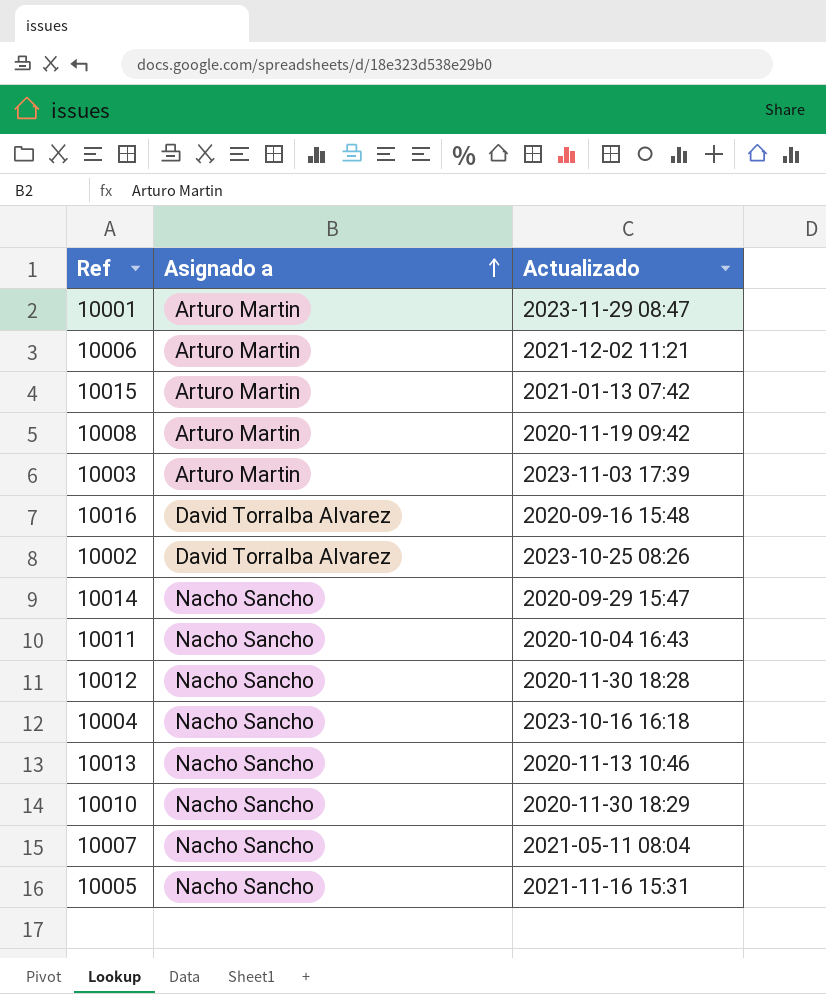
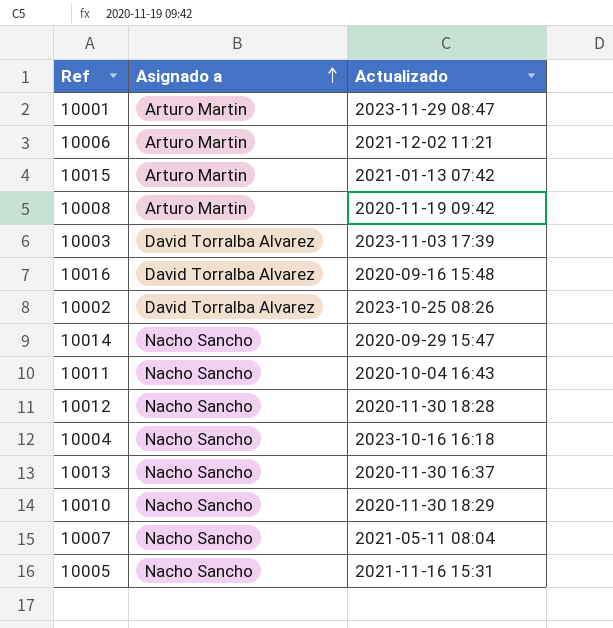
10003 | Asignado a: Arturo Martin -> David Torralba Alvarez
10013 | Actualizado: 2020-11-13 10:46 -> 2020-11-30 16:37

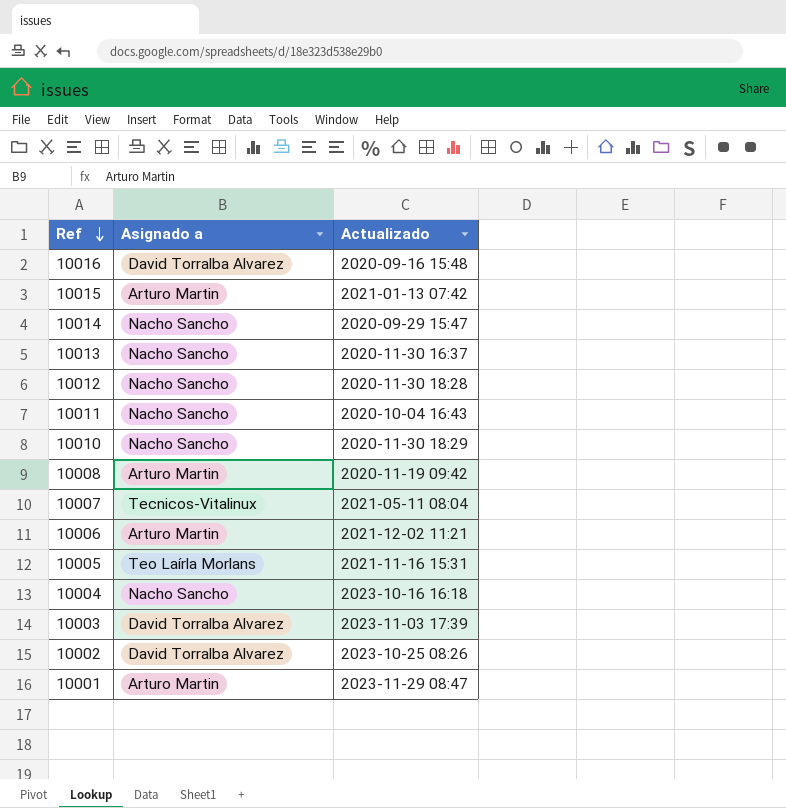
row order: Asignado a ascending -> Ref descending
10007 | Asignado a: Nacho Sancho -> Tecnicos-Vitalinux
10005 | Asignado a: Nacho Sancho -> Teo Laírla Morlans

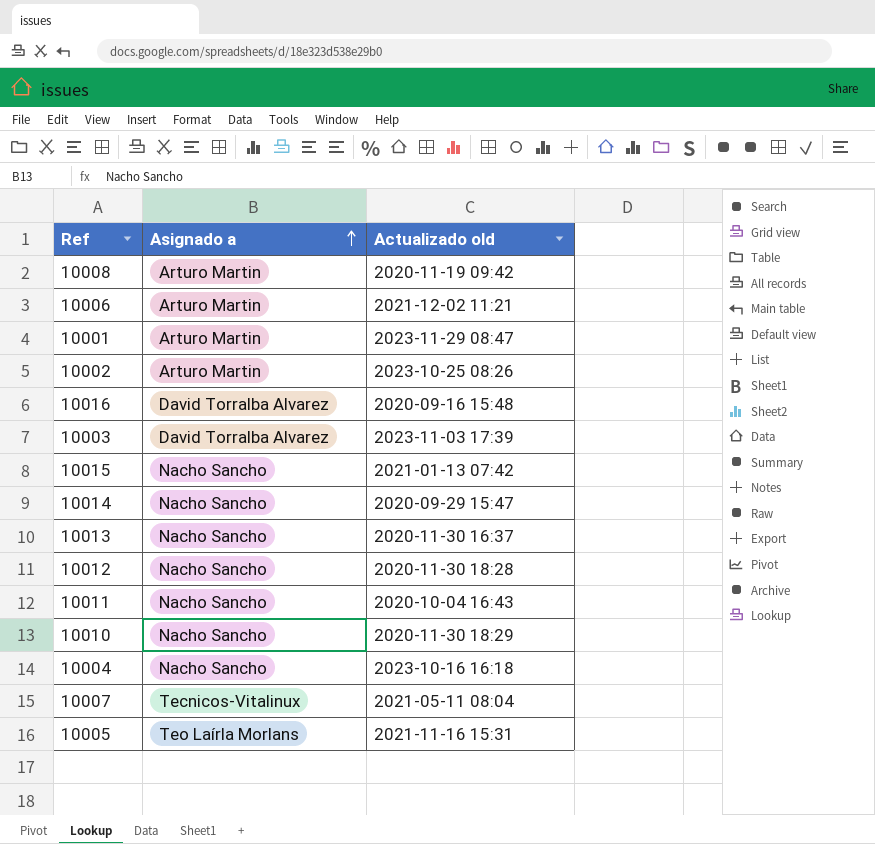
row order: Ref descending -> Asignado a ascending
column name: Actualizado -> Actualizado old
10002 | Asignado a: David Torralba Alvarez -> Arturo Martin
10015 | Asignado a: Arturo Martin -> Nacho Sancho

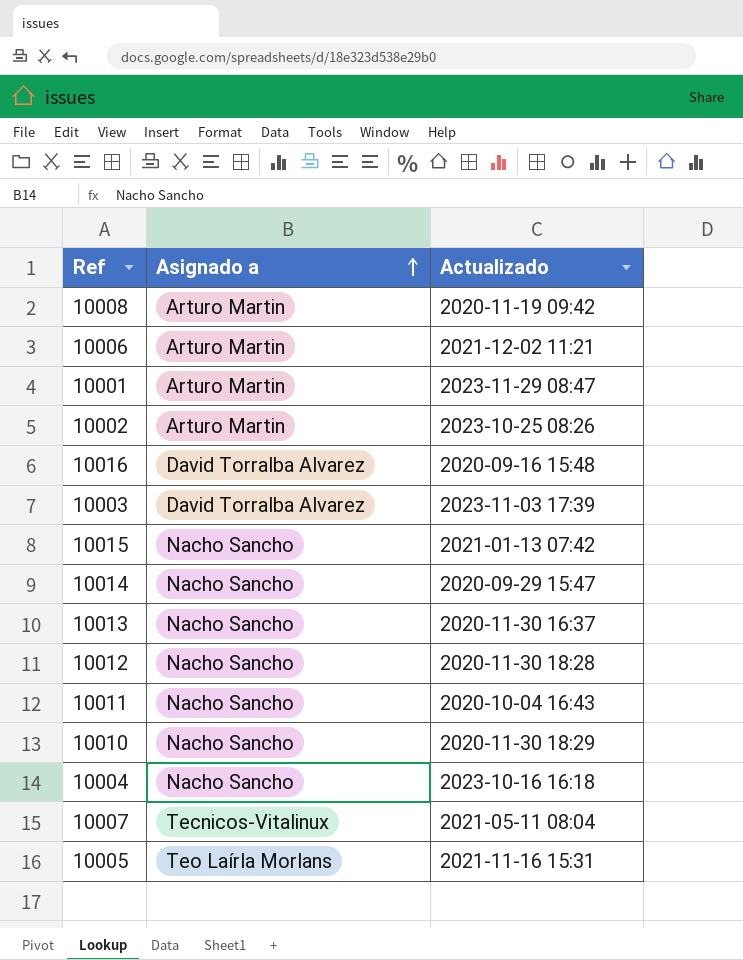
column name: Actualizado old -> Actualizado

